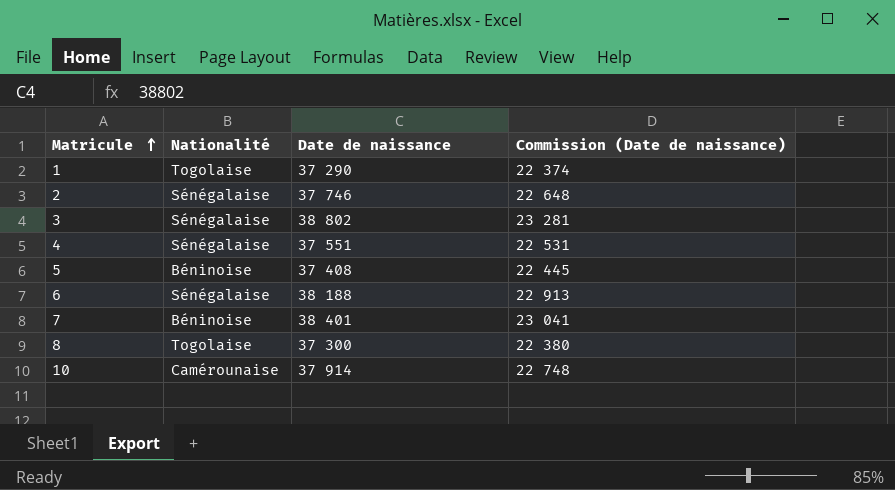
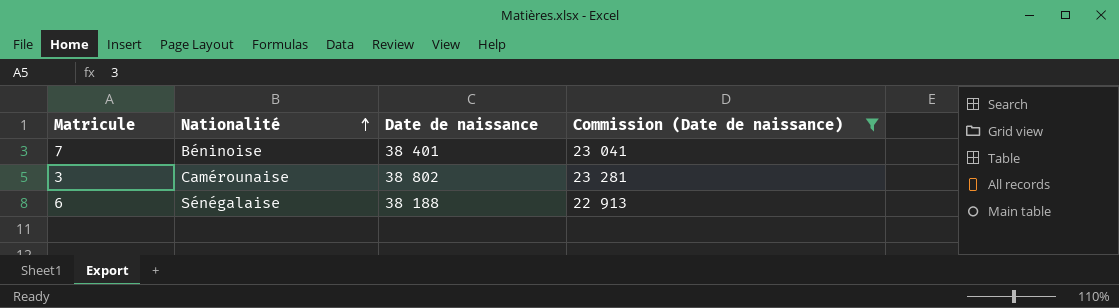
filter: none -> Commission (Date de naissance) >= 22 913
row order: Matricule ascending -> Nationalité ascending
3 | Nationalité: Sénégalaise -> Camérounaise

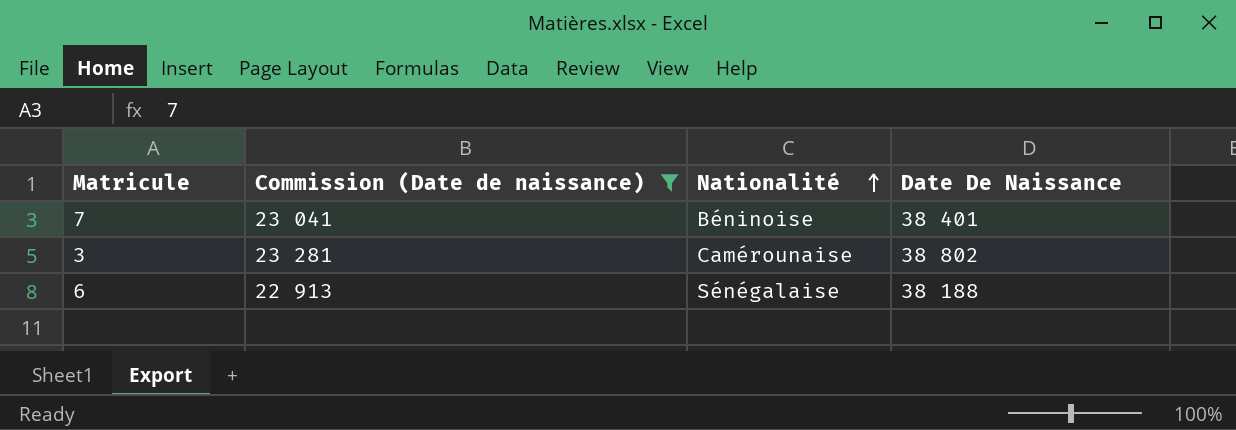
column Commission (Date de naissance) | position: 4 -> 2
column name: Date de naissance -> Date De Naissance

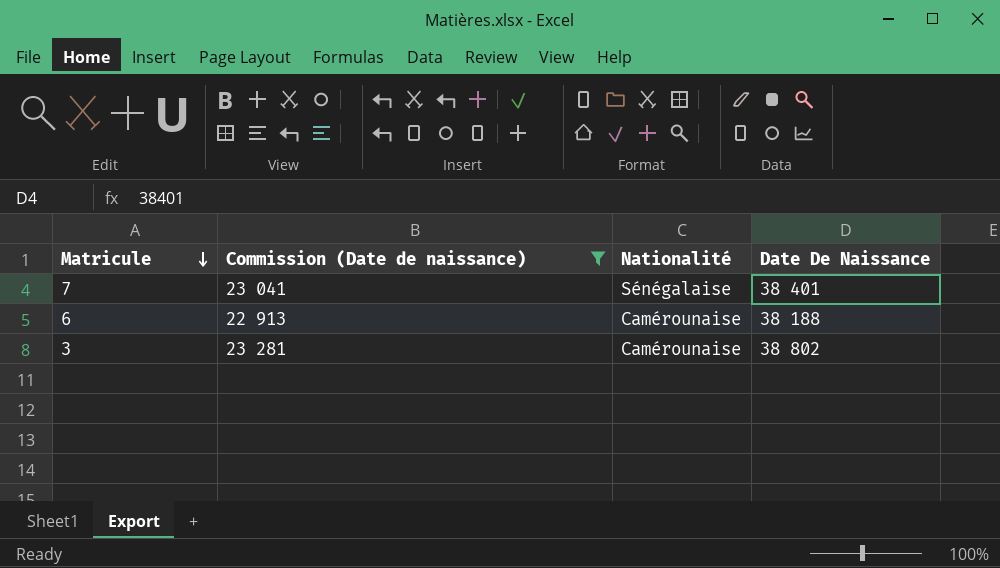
row order: Nationalité ascending -> Matricule descending
7 | Nationalité: Béninoise -> Sénégalaise
6 | Nationalité: Sénégalaise -> Camérounaise

